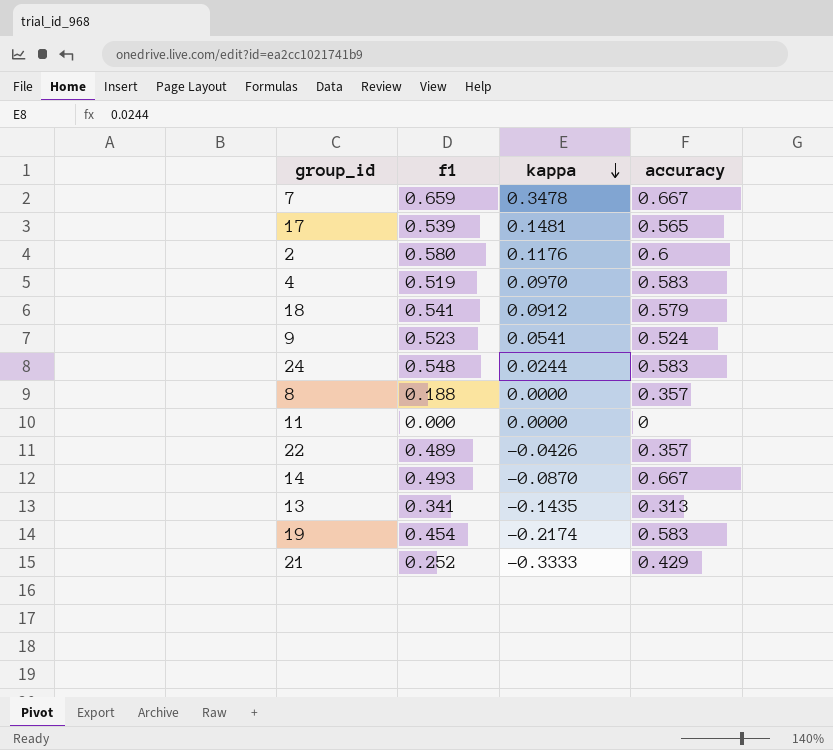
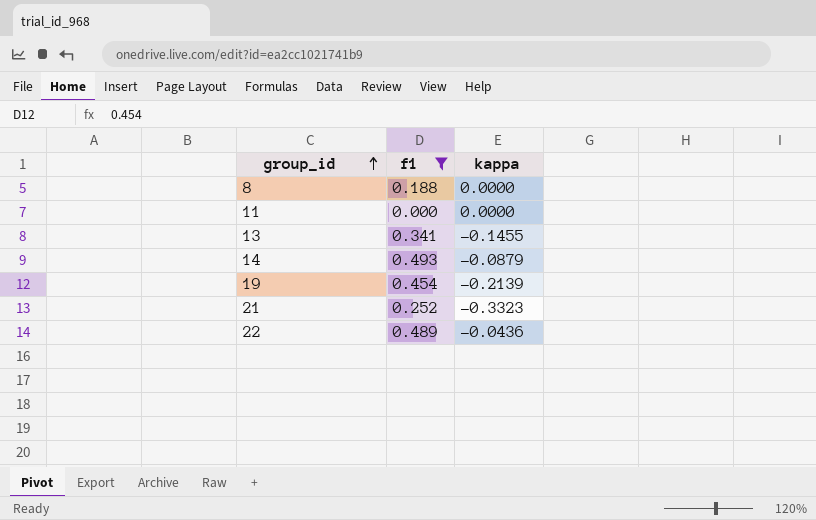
filter: none -> f1 <= 0.493
row order: kappa descending -> group_id ascending
column accuracy | position: 4 -> none
13 | kappa: -0.1435 -> -0.1455
14 | kappa: -0.0870 -> -0.0879
19 | kappa: -0.2174 -> -0.2139
21 | kappa: -0.3333 -> -0.3323
22 | kappa: -0.0426 -> -0.0436

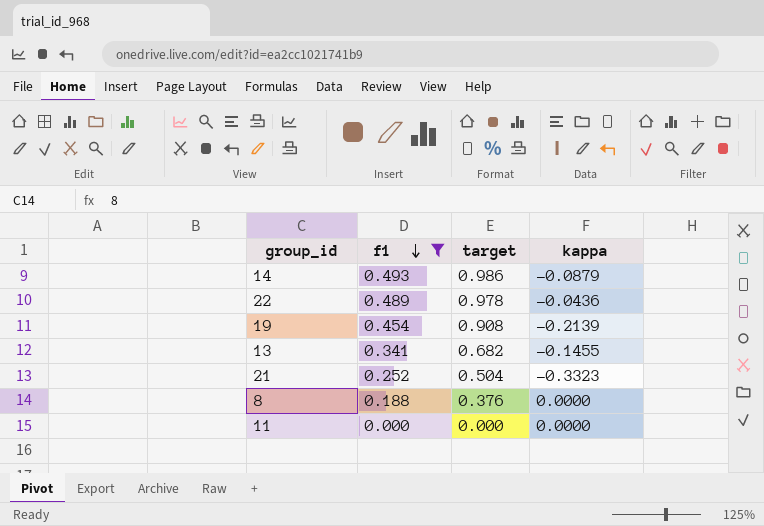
row order: group_id ascending -> f1 descending
column target | formula: none -> [f1] * 2

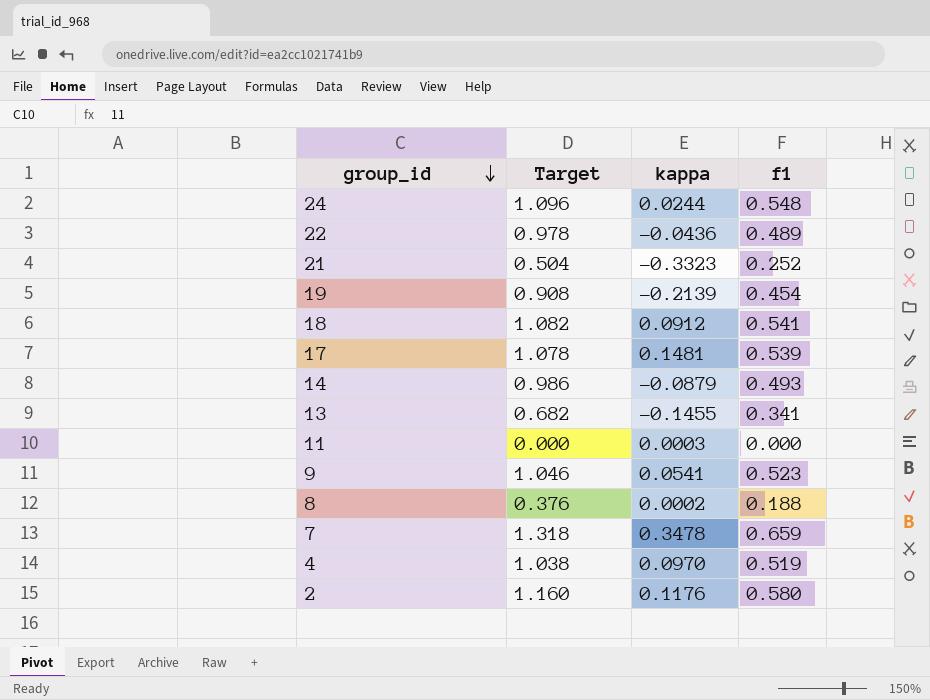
filter: f1 <= 0.493 -> none
row order: f1 descending -> group_id descending
column name: target -> Target
column f1 | position: 2 -> 4
11 | kappa: 0.0000 -> 0.0003
8 | kappa: 0.0000 -> 0.0002

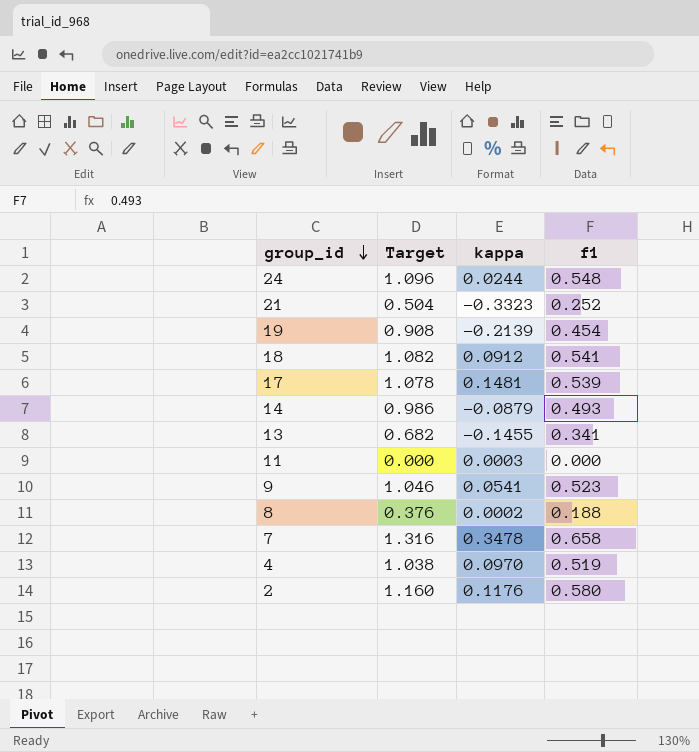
row 22: 0.978 | -0.0436 | 0.489 -> none
7 | Target: 1.318 -> 1.316
7 | f1: 0.659 -> 0.658

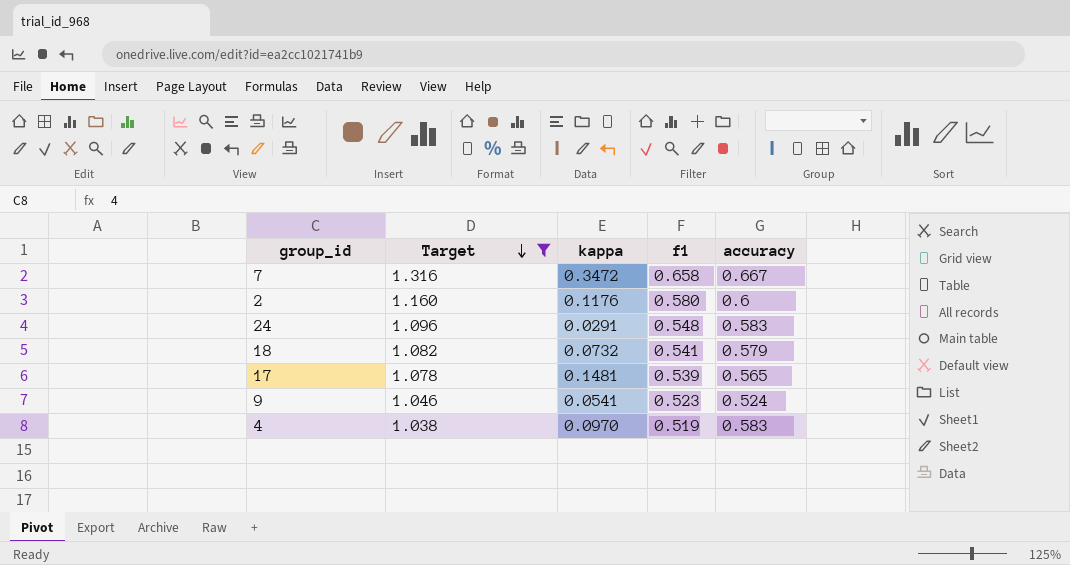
filter: none -> Target >= 1.038
row order: group_id descending -> Target descending
column accuracy | position: none -> 5
7 | kappa: 0.3478 -> 0.3472
24 | kappa: 0.0244 -> 0.0291
18 | kappa: 0.0912 -> 0.0732

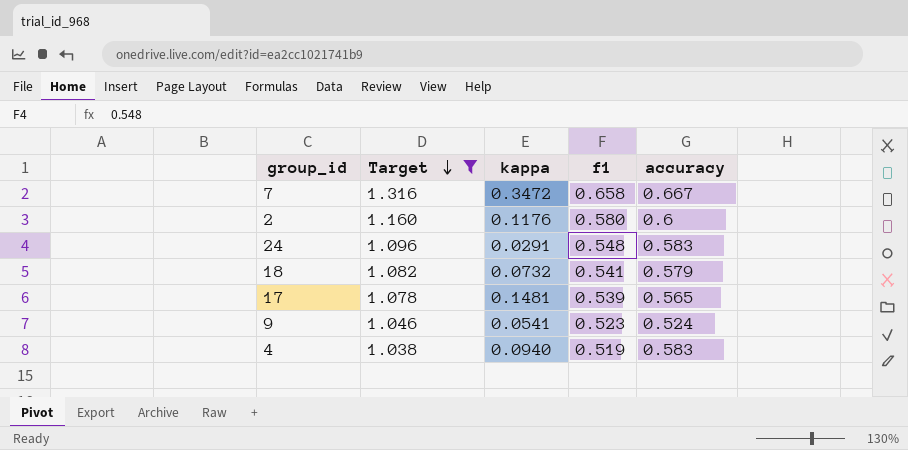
4 | kappa: 0.0970 -> 0.0940

